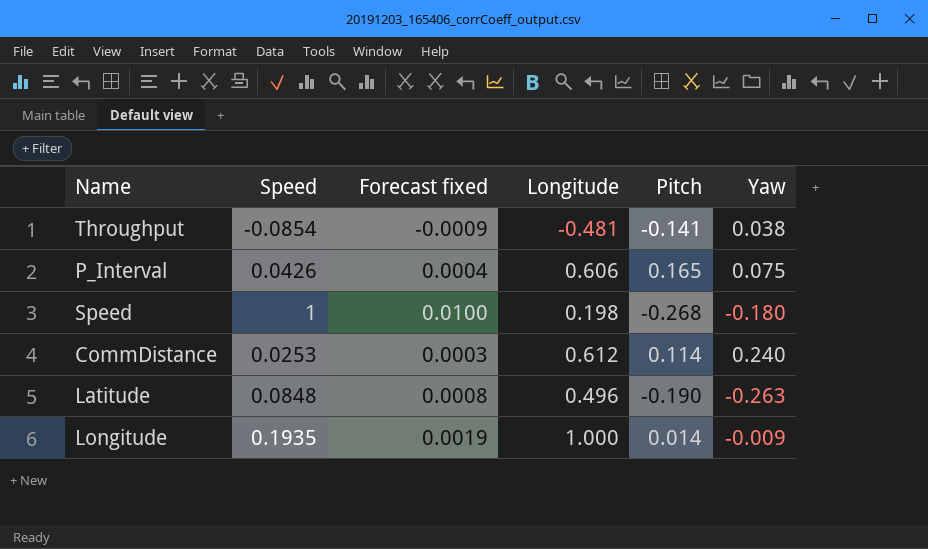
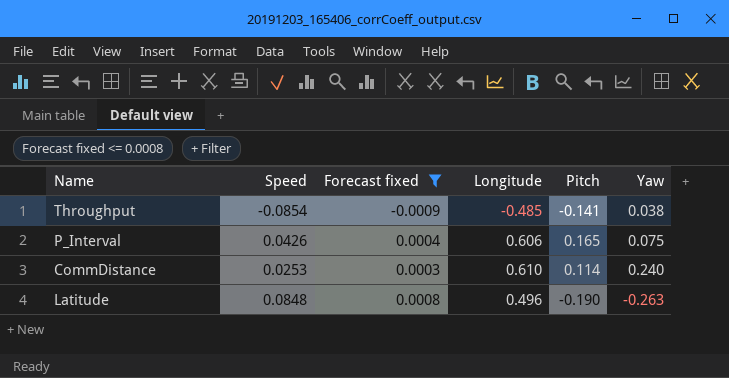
filter: none -> Forecast fixed <= 0.0008
Throughput | Longitude: -0.481 -> -0.485
CommDistance | Longitude: 0.612 -> 0.610

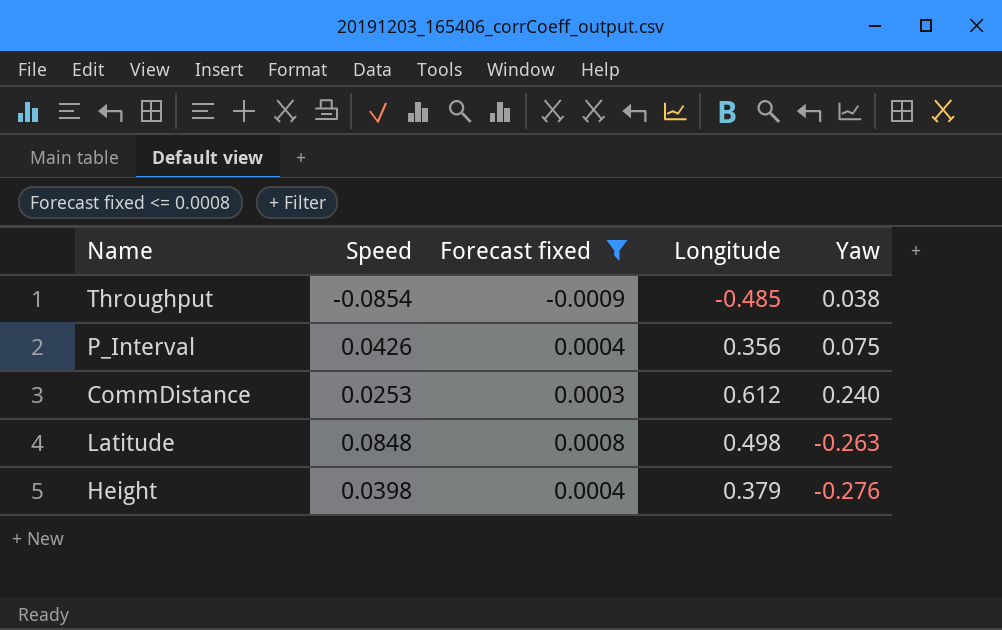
column Pitch | position: 5 -> none
P_Interval | Longitude: 0.606 -> 0.356
CommDistance | Longitude: 0.610 -> 0.612
Latitude | Longitude: 0.496 -> 0.498
row Height: none -> 0.0398 | 0.0004 | 0.379 | -0.276

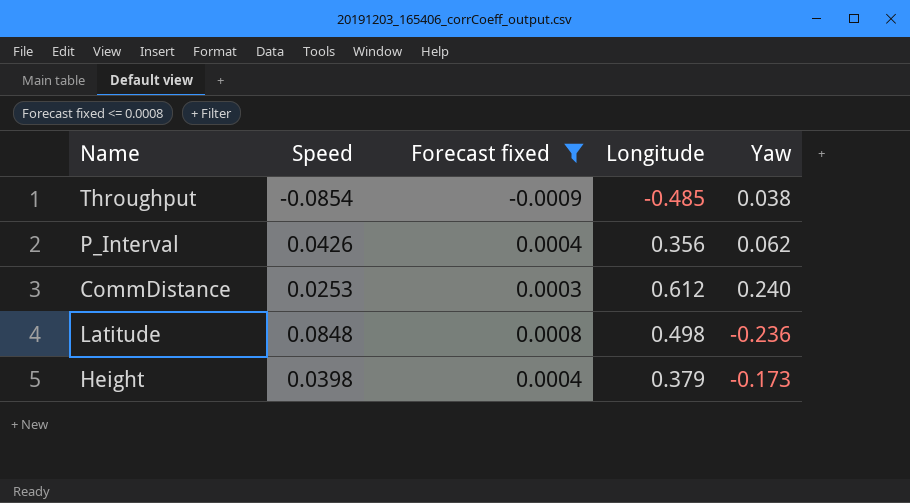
P_Interval | Yaw: 0.075 -> 0.062
Latitude | Yaw: -0.263 -> -0.236
Height | Yaw: -0.276 -> -0.173

